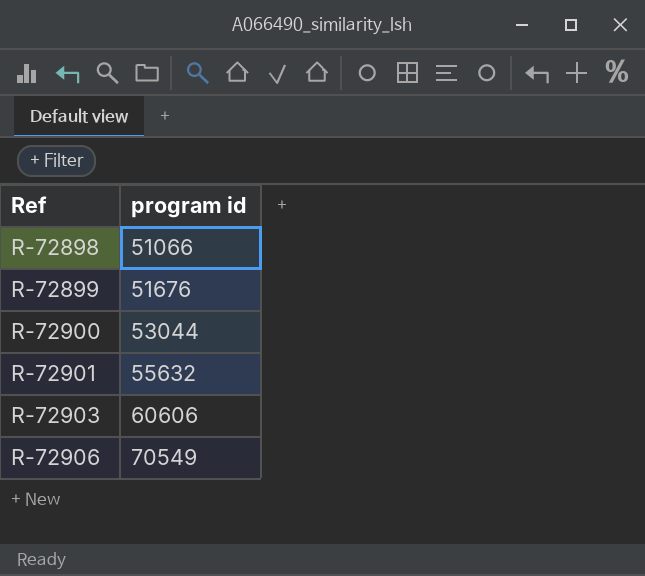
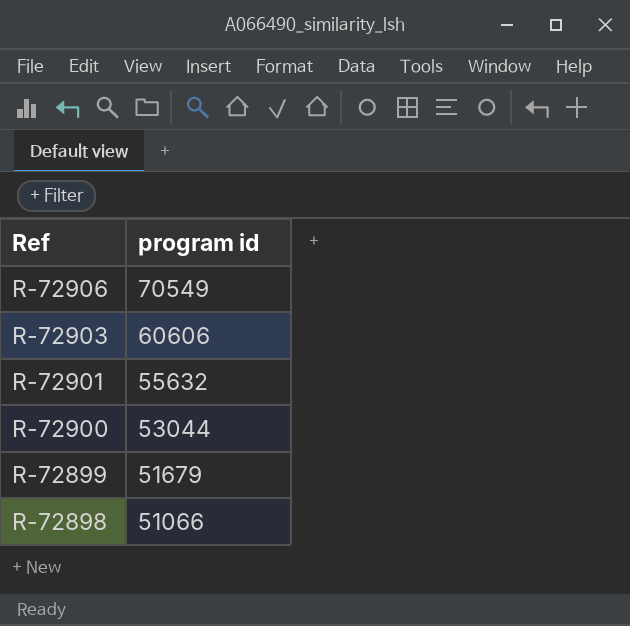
row order: Ref ascending -> Ref descending
R-72899 | program id: 51676 -> 51679

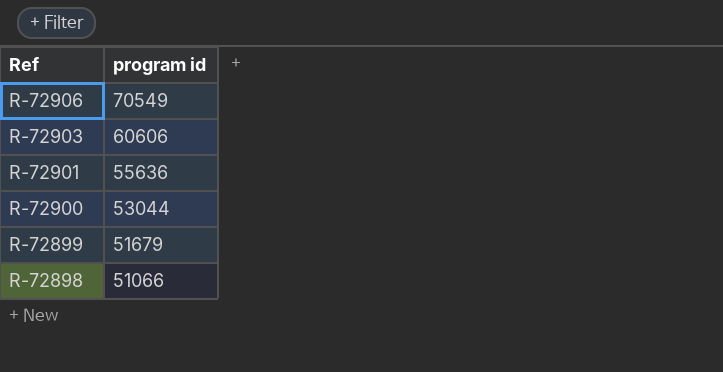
R-72901 | program id: 55632 -> 55636

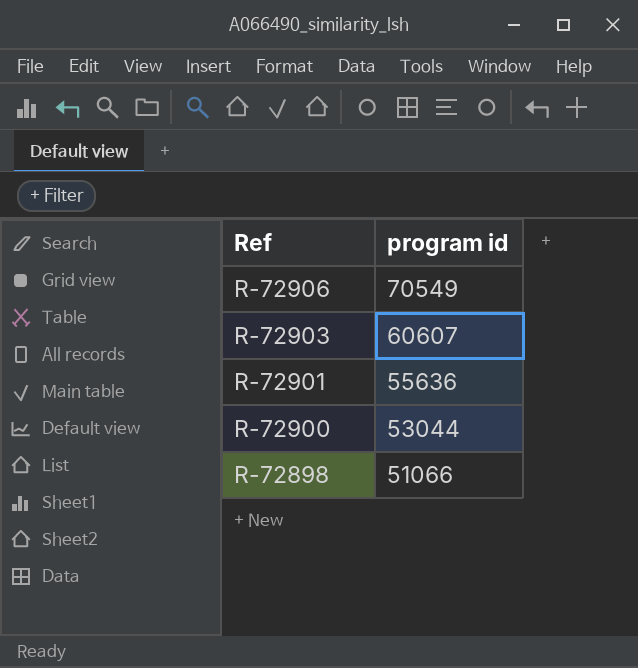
row R-72899: 51679 -> none
R-72903 | program id: 60606 -> 60607

